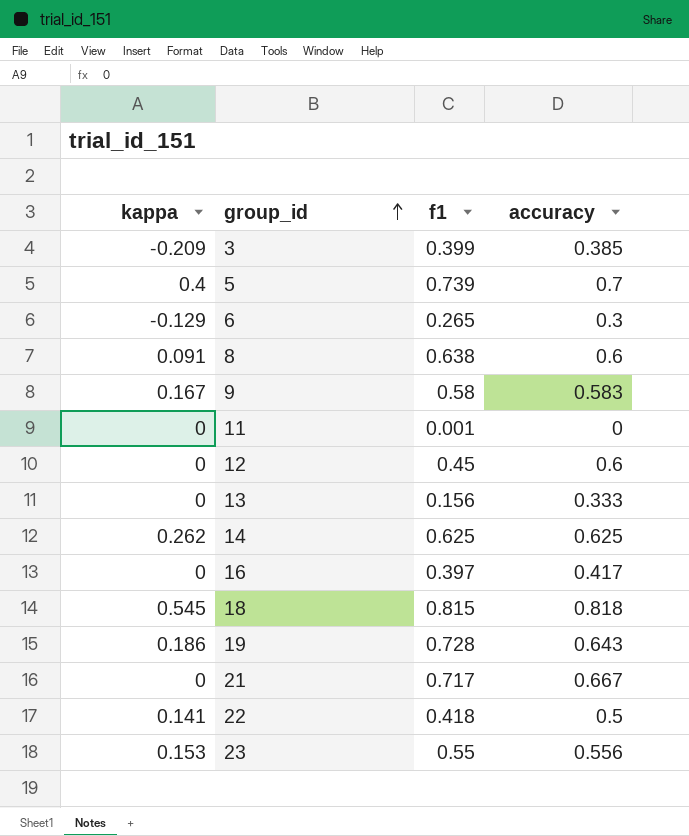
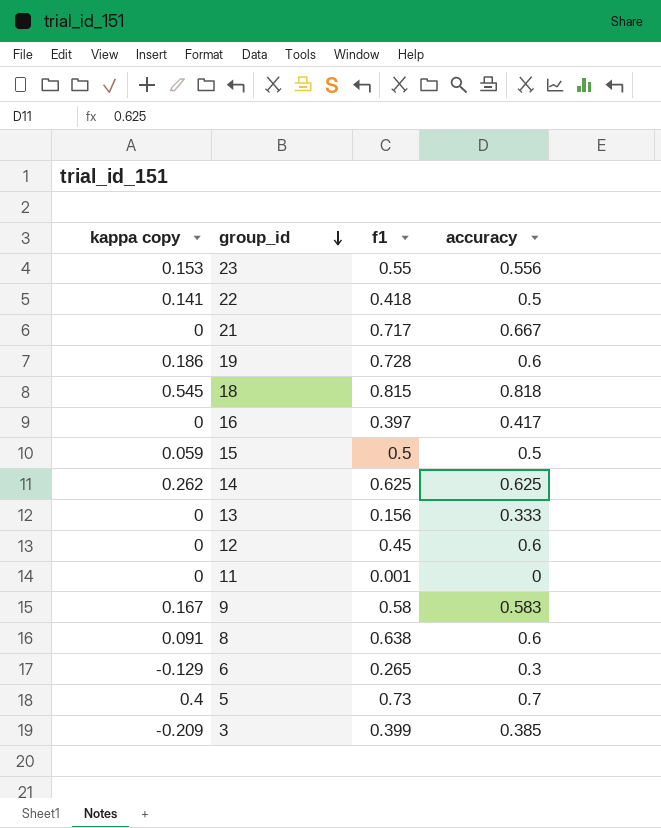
row order: group_id ascending -> group_id descending
column name: kappa -> kappa copy
19 | accuracy: 0.643 -> 0.6
row 15: none -> 0.059 | 0.5 | 0.5
5 | f1: 0.739 -> 0.73

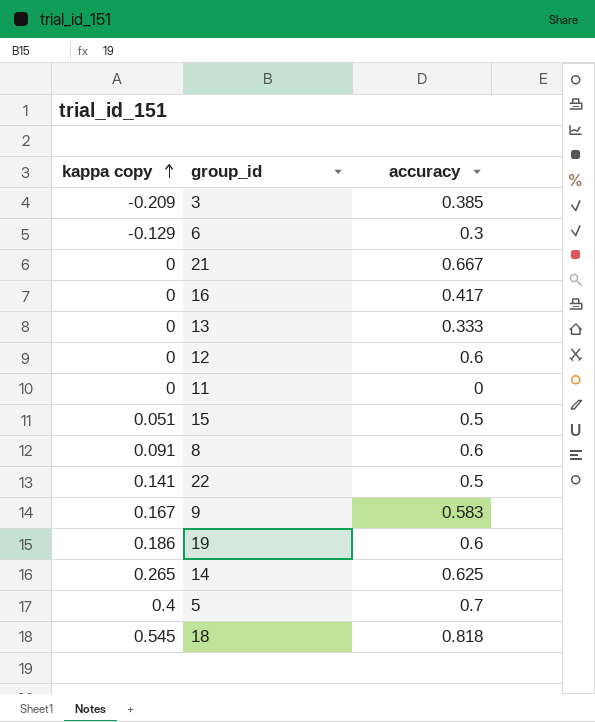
row order: group_id descending -> kappa copy ascending
column f1 | position: 3 -> none
row 23: 0.153 | 0.55 | 0.556 -> none
15 | kappa copy: 0.059 -> 0.051
14 | kappa copy: 0.262 -> 0.265

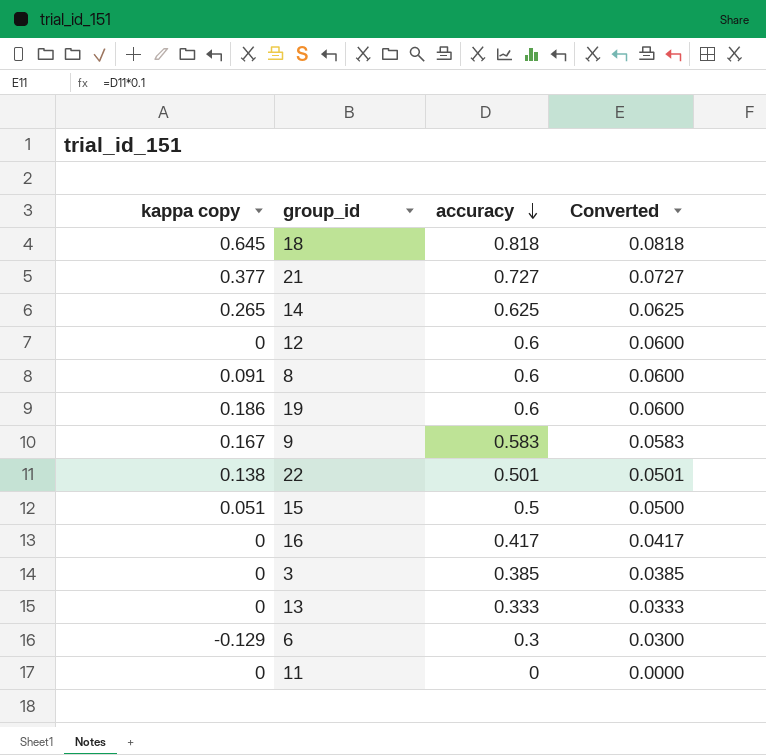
row order: kappa copy ascending -> accuracy descending
column Converted | formula: none -> [accuracy] * 0.1
row 5: 0.4 | 0.7 -> none
18 | kappa copy: 0.545 -> 0.645
21 | kappa copy: 0 -> 0.377
21 | accuracy: 0.667 -> 0.727
22 | kappa copy: 0.141 -> 0.138
22 | accuracy: 0.5 -> 0.501
3 | kappa copy: -0.209 -> 0

